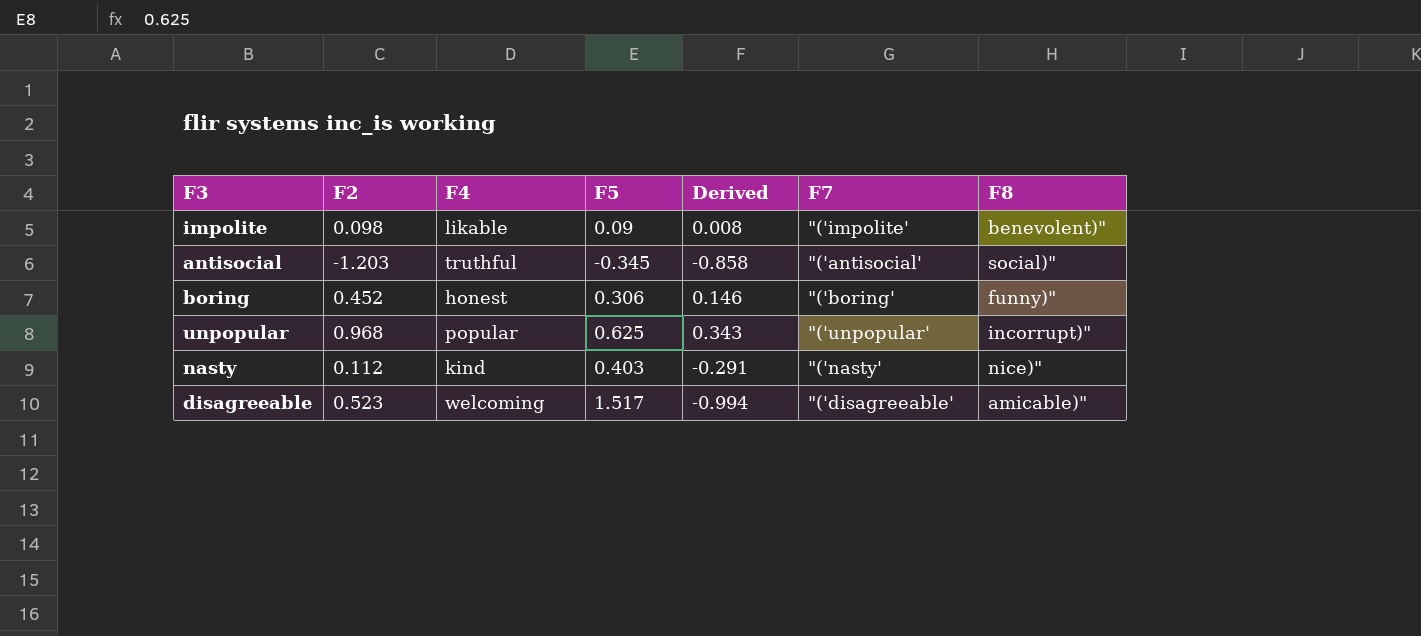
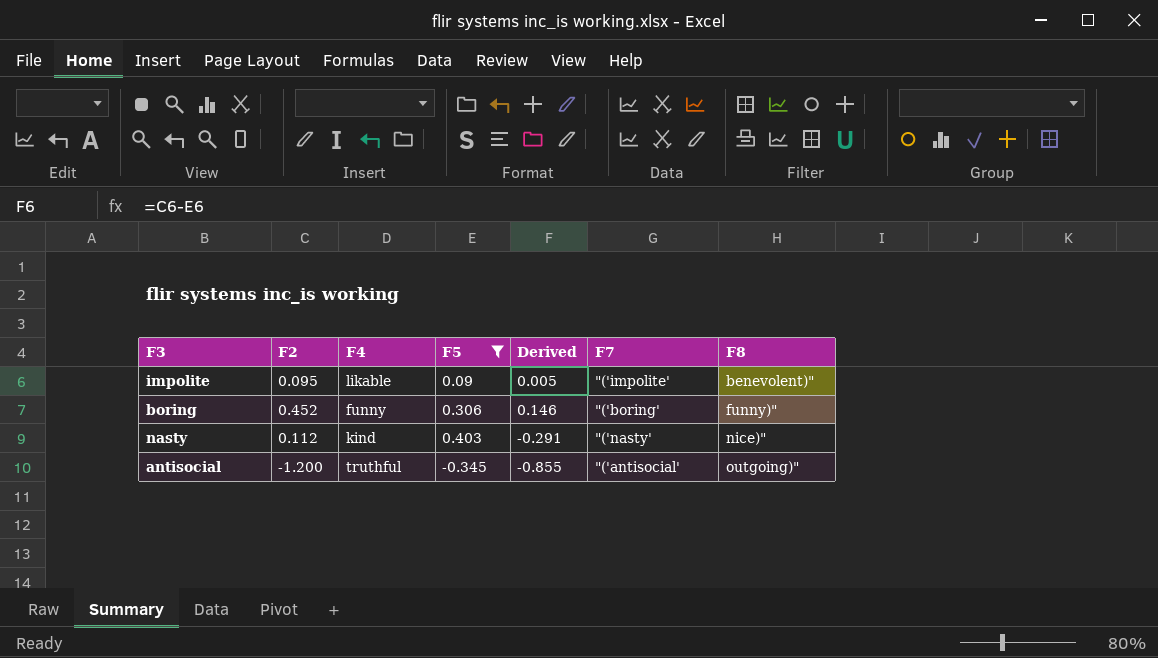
filter: none -> F5 <= 0.403
row order: none -> F8 ascending
impolite | F2: 0.098 -> 0.095
impolite | Derived: 0.008 -> 0.005
boring | F4: honest -> funny
antisocial | F2: -1.203 -> -1.200
antisocial | Derived: -0.858 -> -0.855
antisocial | F8: social)" -> outgoing)"

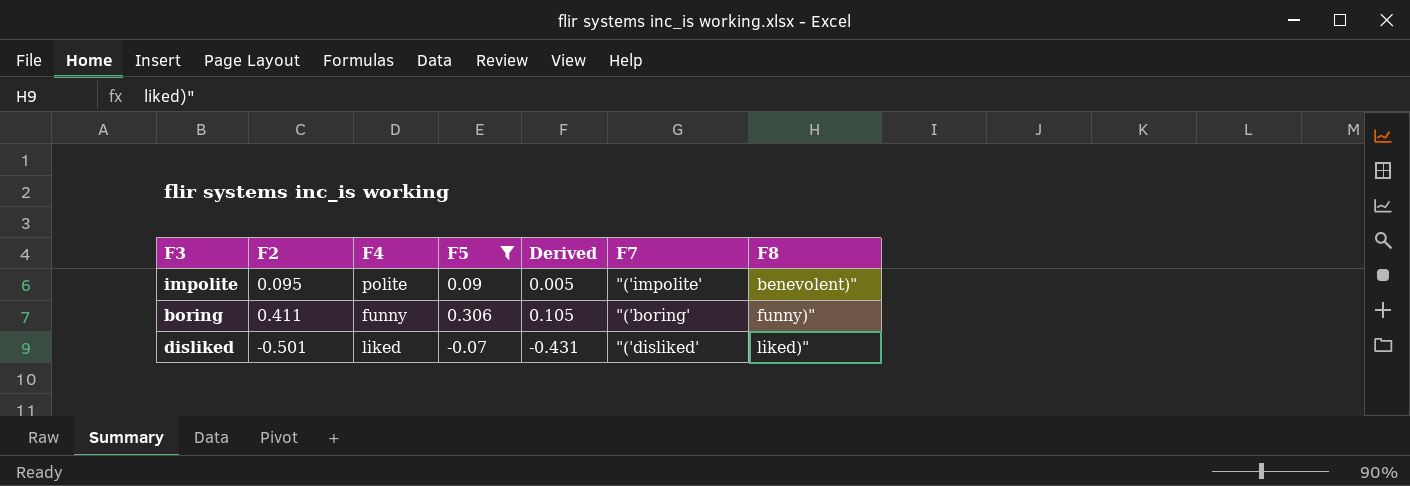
row nasty: 0.112 | kind | 0.403 | -0.291 | "('nasty' | nice)" -> none
row antisocial: -1.200 | truthful | -0.345 | -0.855 | "('antisocial' | outgoing)" -> none
impolite | F4: likable -> polite
boring | F2: 0.452 -> 0.411
boring | Derived: 0.146 -> 0.105
row disliked: none -> -0.501 | liked | -0.07 | -0.431 | "('disliked' | liked)"

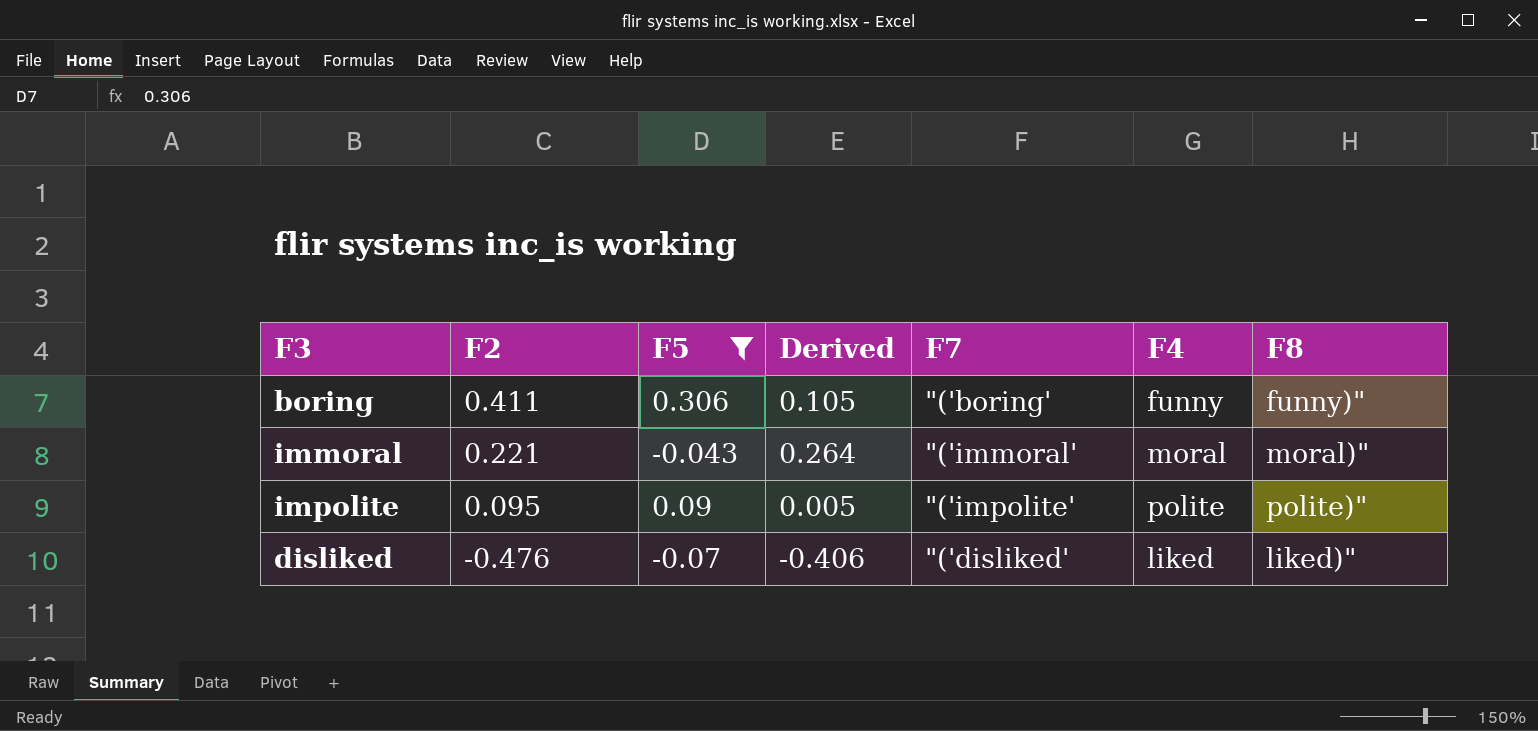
row order: F8 ascending -> F2 descending
column F4 | position: 3 -> 6
row immoral: none -> 0.221 | -0.043 | 0.264 | "('immoral' | moral | moral)"
impolite | F8: benevolent)" -> polite)"
disliked | F2: -0.501 -> -0.476
disliked | Derived: -0.431 -> -0.406

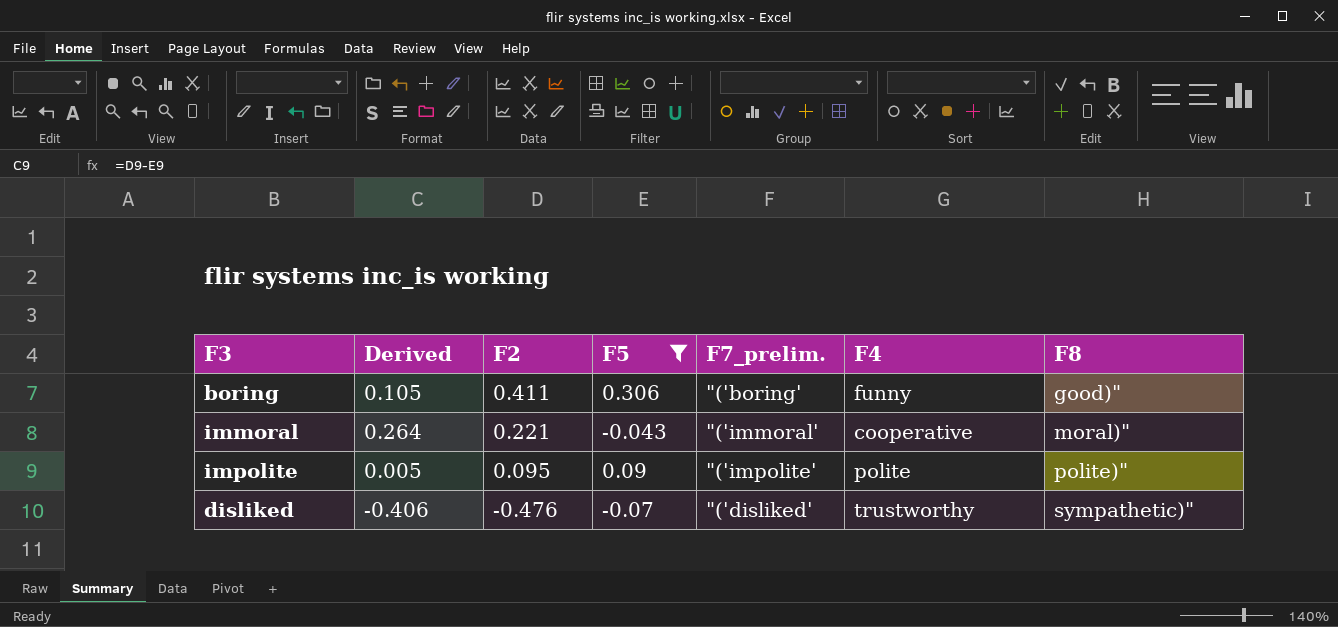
column Derived | position: 4 -> 2
column name: F7 -> F7_prelim.
boring | F8: funny)" -> good)"
immoral | F4: moral -> cooperative
disliked | F4: liked -> trustworthy
disliked | F8: liked)" -> sympathetic)"

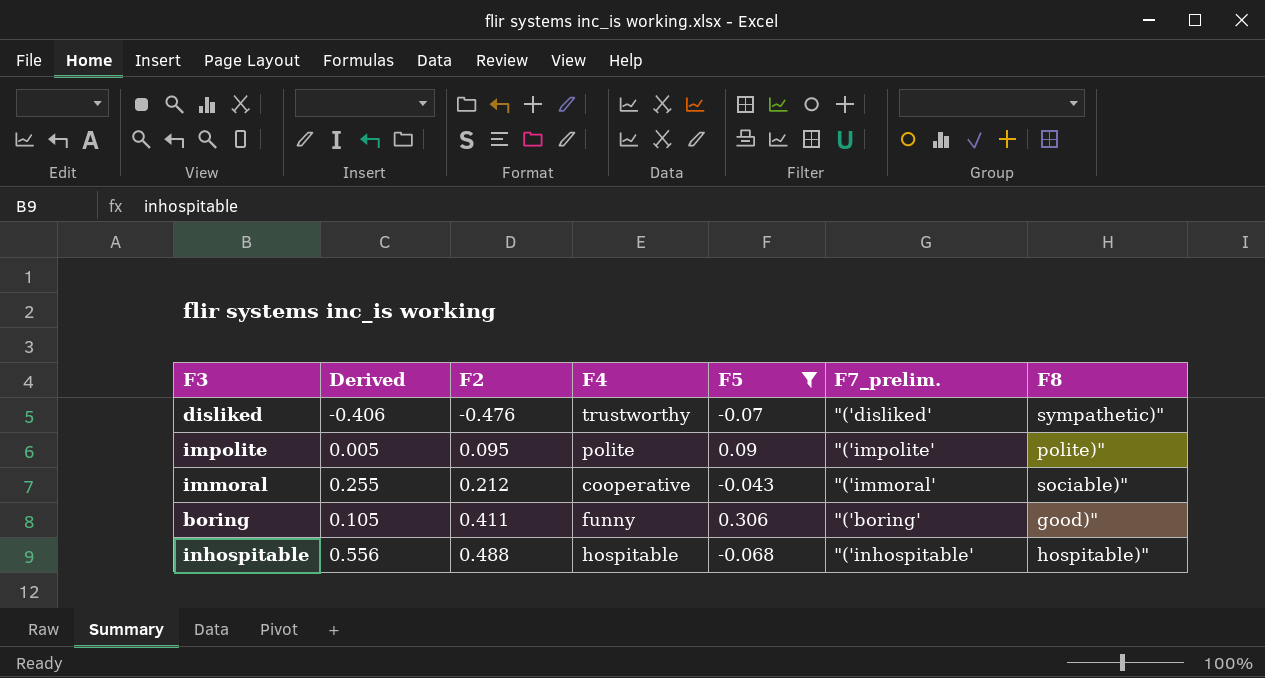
row order: F2 descending -> F2 ascending
column F4 | position: 6 -> 4
immoral | Derived: 0.264 -> 0.255
immoral | F2: 0.221 -> 0.212
immoral | F8: moral)" -> sociable)"
row inhospitable: none -> 0.556 | 0.488 | hospitable | -0.068 | "('inhospitable' | hospitable)"

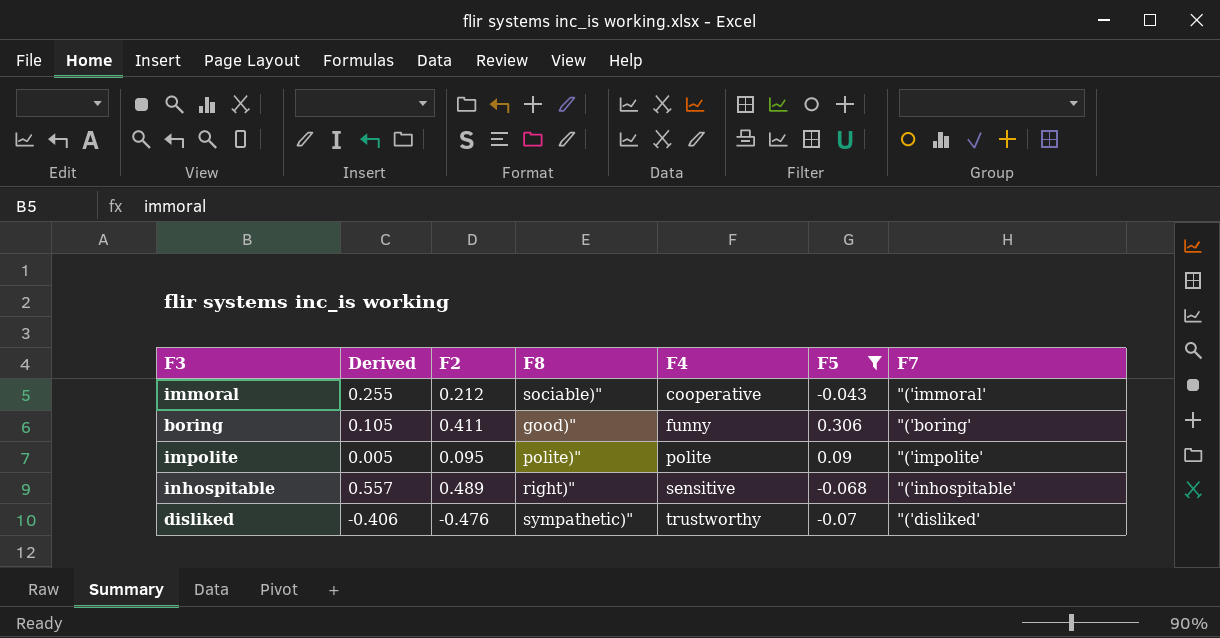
row order: F2 ascending -> F4 ascending
column F8 | position: 7 -> 4
column name: F7_prelim. -> F7
inhospitable | Derived: 0.556 -> 0.557
inhospitable | F2: 0.488 -> 0.489
inhospitable | F8: hospitable)" -> right)"
inhospitable | F4: hospitable -> sensitive

